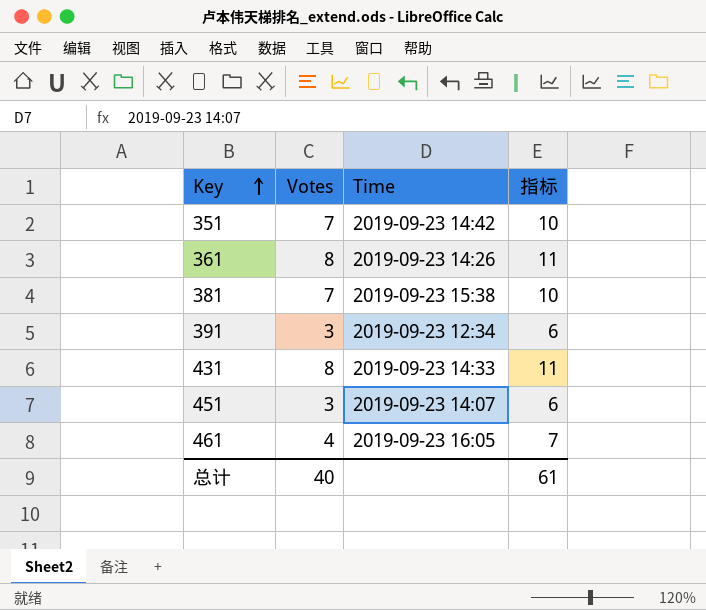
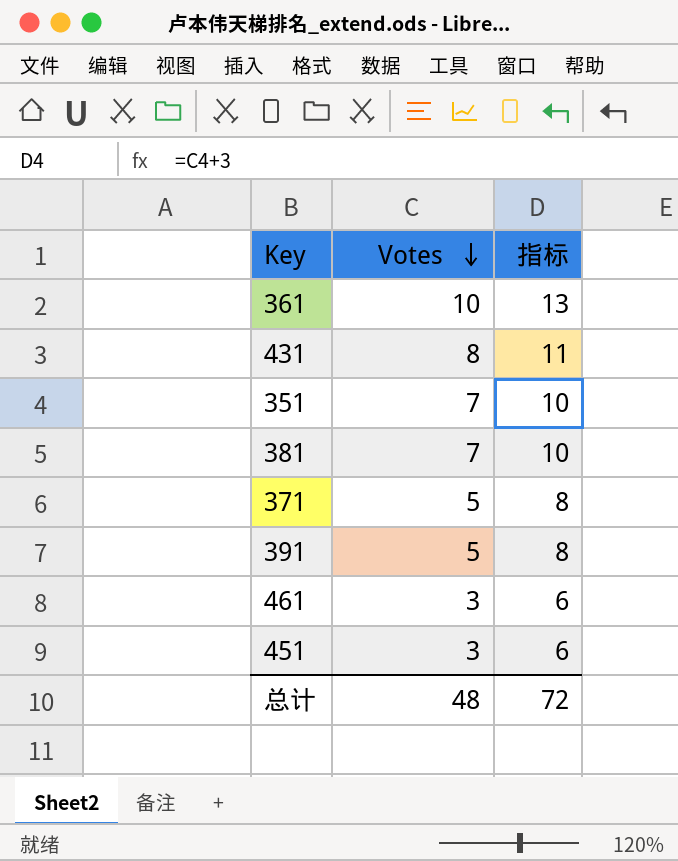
row order: Key ascending -> Votes descending
column Time | position: 3 -> none
361 | Votes: 8 -> 10
361 | 指标: 11 -> 13
row 371: none -> 5 | 8
391 | Votes: 3 -> 5
391 | 指标: 6 -> 8
461 | Votes: 4 -> 3
461 | 指标: 7 -> 6
总计 | Votes: 40 -> 48
总计 | 指标: 61 -> 72

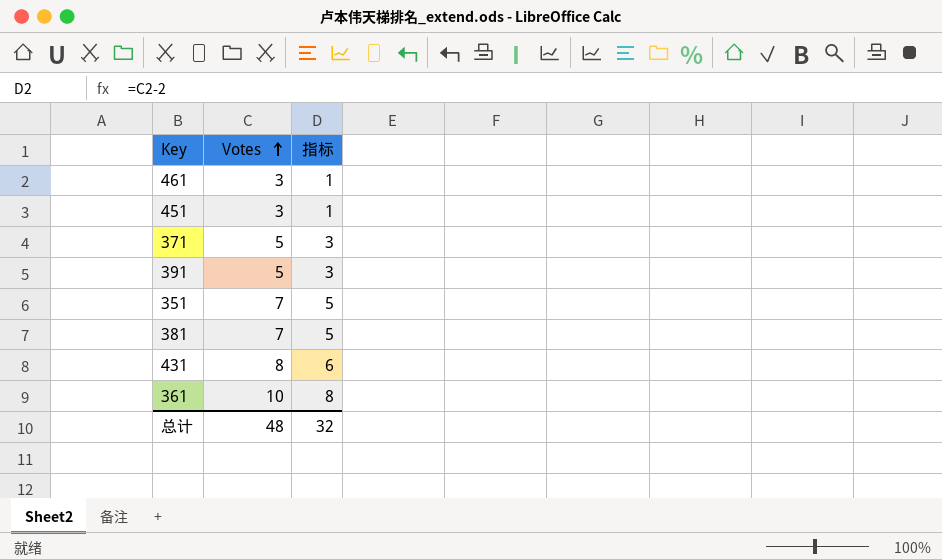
row order: Votes descending -> Votes ascending
column 指标 | formula: [Votes] + 3 -> [Votes] - 2
总计 | 指标: 72 -> 32

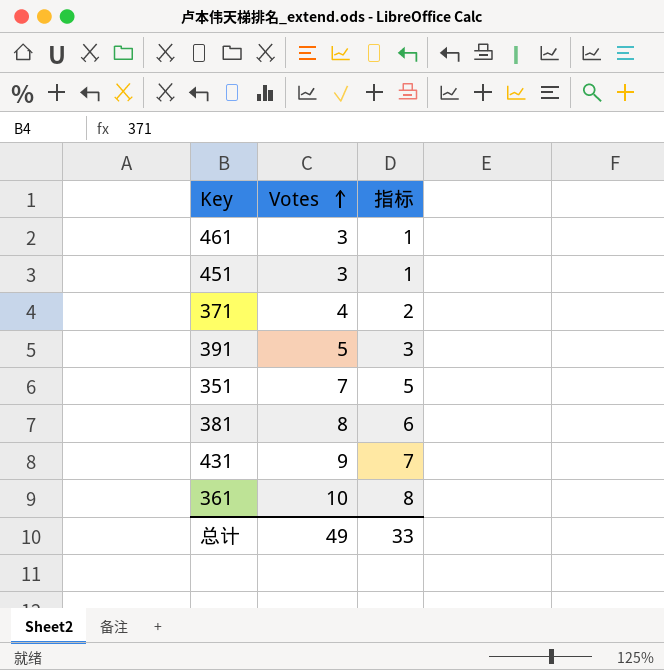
371 | Votes: 5 -> 4
371 | 指标: 3 -> 2
381 | Votes: 7 -> 8
381 | 指标: 5 -> 6
431 | Votes: 8 -> 9
431 | 指标: 6 -> 7
总计 | Votes: 48 -> 49
总计 | 指标: 32 -> 33

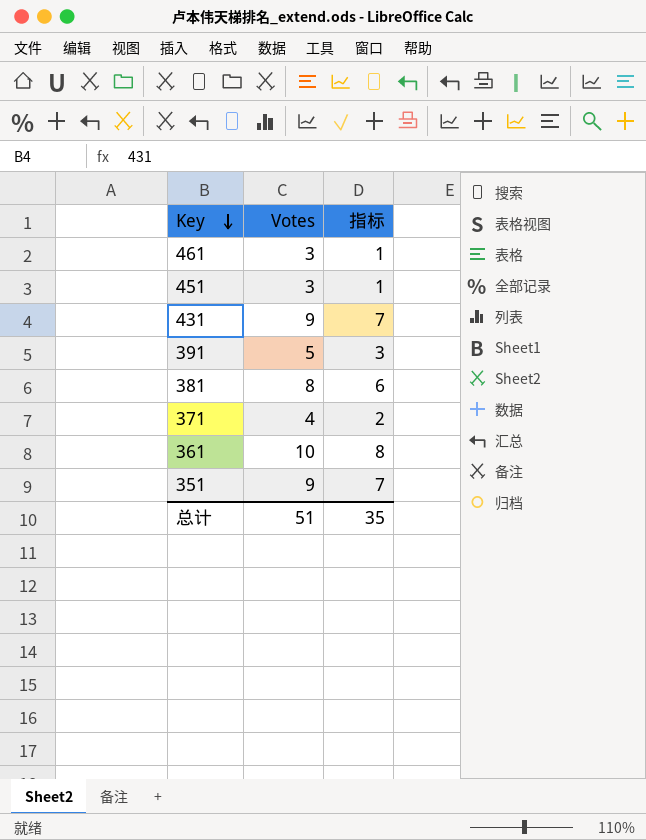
row order: Votes ascending -> Key descending
351 | Votes: 7 -> 9
351 | 指标: 5 -> 7
总计 | Votes: 49 -> 51
总计 | 指标: 33 -> 35

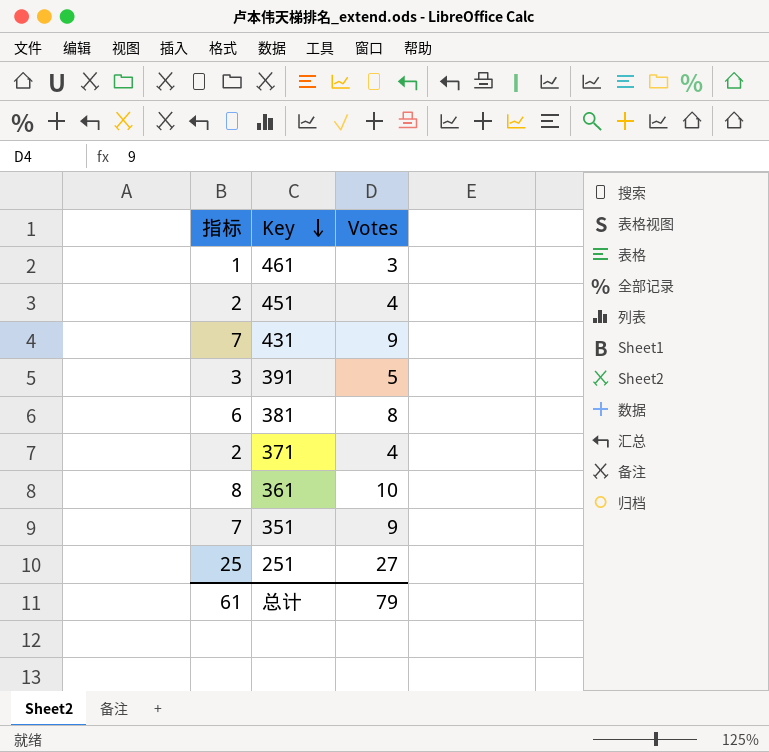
column 指标 | position: 3 -> 1
451 | 指标: 1 -> 2
451 | Votes: 3 -> 4
row 251: none -> 25 | 27
总计 | 指标: 35 -> 61
总计 | Votes: 51 -> 79

